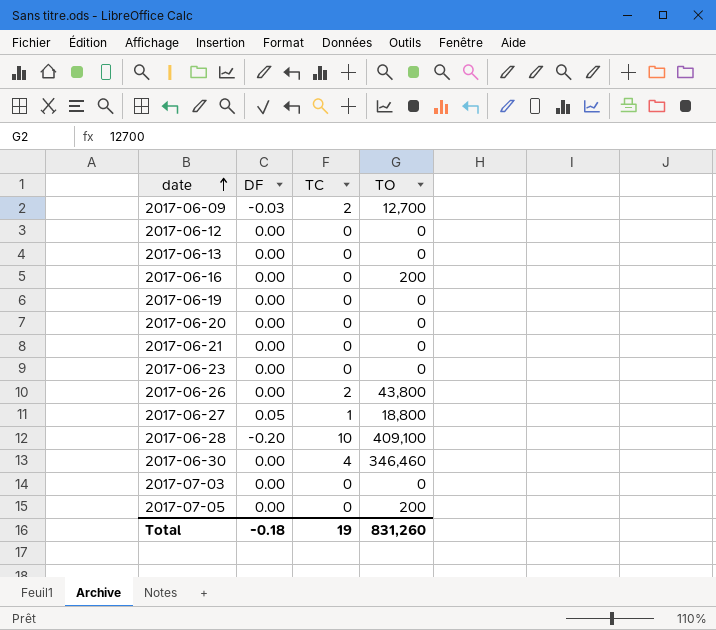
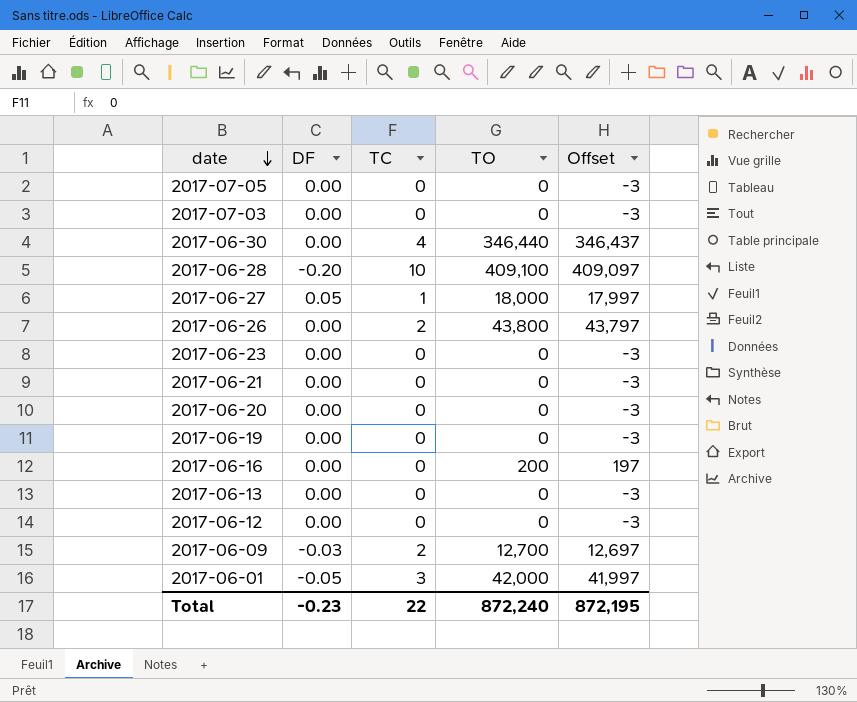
row order: date ascending -> date descending
column Offset | formula: none -> [TO] - 3
2017-07-05 | TO: 200 -> 0
2017-06-30 | TO: 346,460 -> 346,440
2017-06-27 | TO: 18,800 -> 18,000
row 2017-06-01: none -> -0.05 | 3 | 42,000 | 41,997
Total | DF: -0.18 -> -0.23
Total | TC: 19 -> 22
Total | TO: 831,260 -> 872,240

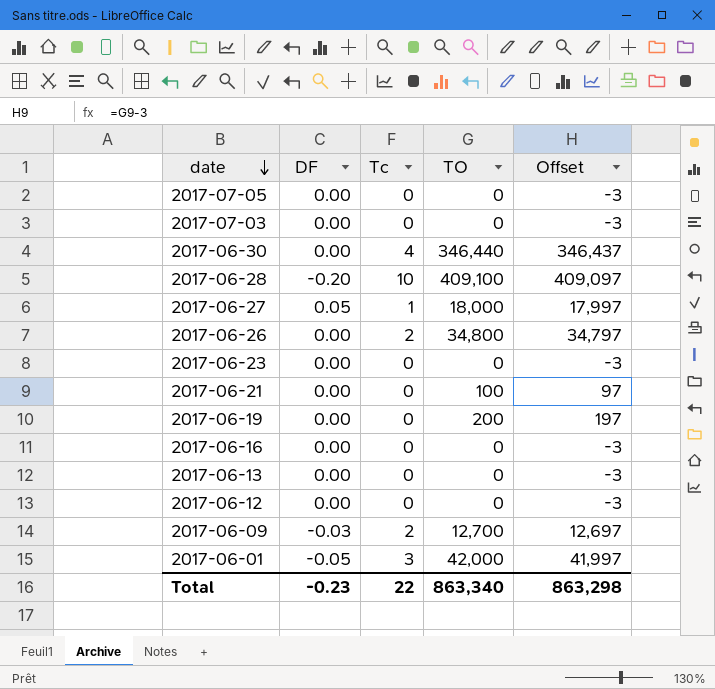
column name: TC -> Tc
row 2017-06-20: 0.00 | 0 | 0 | -3 -> none
2017-06-26 | TO: 43,800 -> 34,800
2017-06-26 | Offset: 43,797 -> 34,797
2017-06-21 | TO: 0 -> 100
2017-06-21 | Offset: -3 -> 97
2017-06-19 | TO: 0 -> 200
2017-06-19 | Offset: -3 -> 197
2017-06-16 | TO: 200 -> 0
2017-06-16 | Offset: 197 -> -3
Total | TO: 872,240 -> 863,340
Total | Offset: 872,195 -> 863,298

